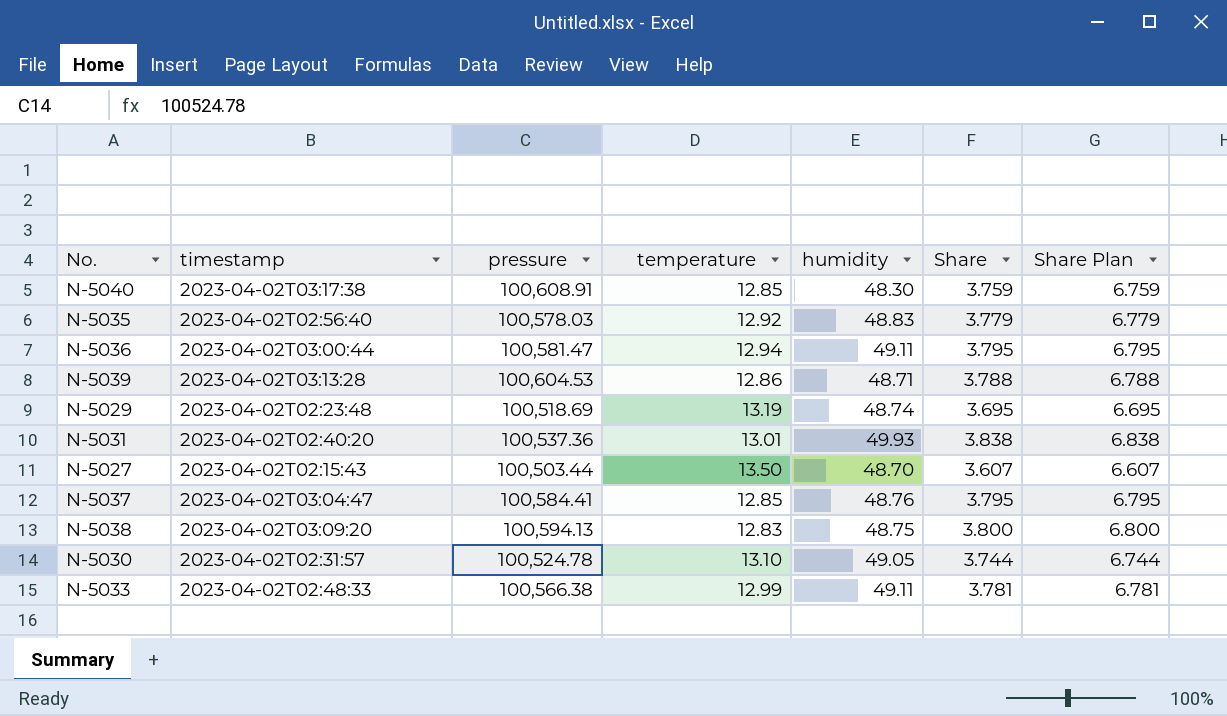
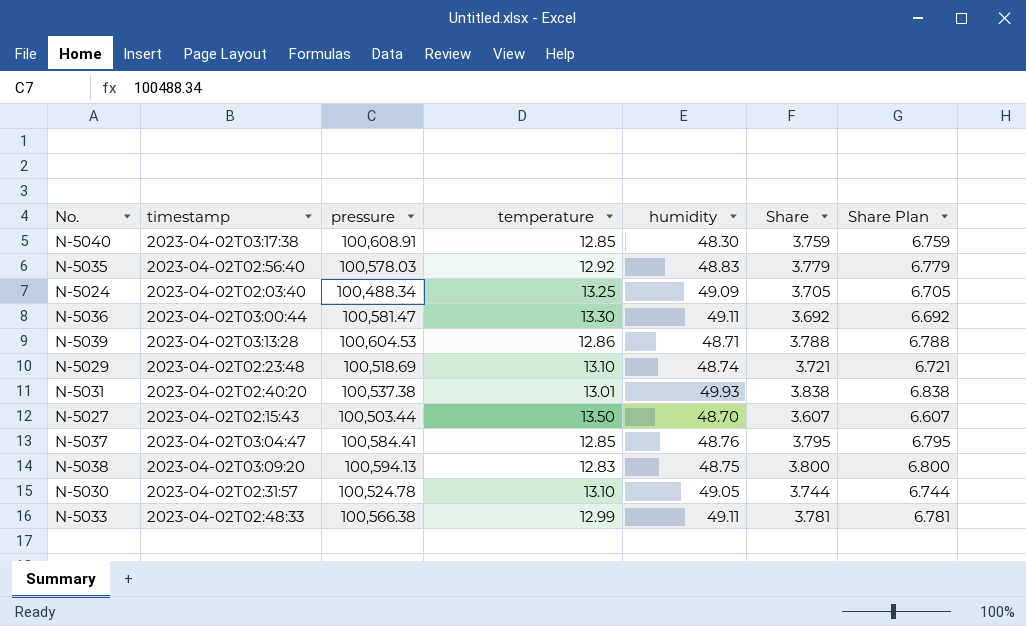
row N-5024: none -> 2023-04-02T02:03:40 | 100,488.34 | 13.25 | 49.09 | 3.705 | 6.705
N-5036 | temperature: 12.94 -> 13.30
N-5036 | Share: 3.795 -> 3.692
N-5036 | Share Plan: 6.795 -> 6.692
N-5029 | temperature: 13.19 -> 13.10
N-5029 | Share: 3.695 -> 3.721
N-5029 | Share Plan: 6.695 -> 6.721
N-5031 | pressure: 100,537.36 -> 100,537.38

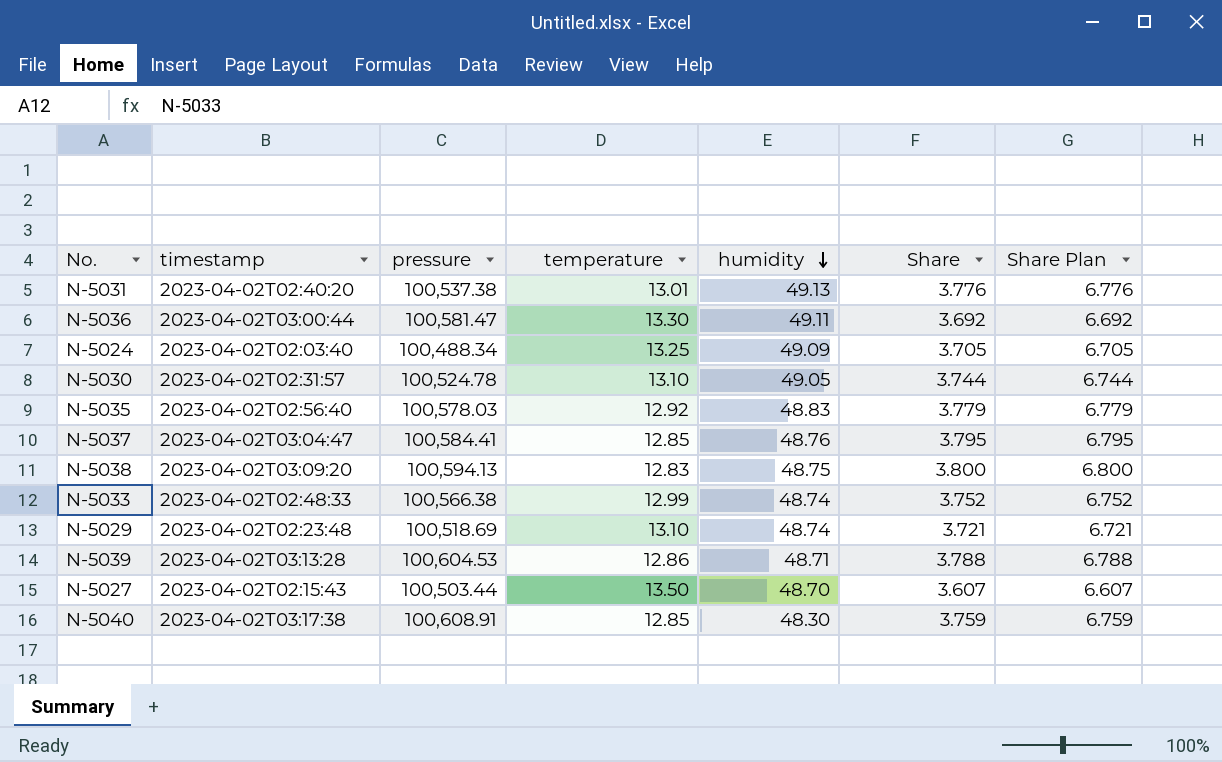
row order: none -> humidity descending
N-5031 | humidity: 49.93 -> 49.13
N-5031 | Share: 3.838 -> 3.776
N-5031 | Share Plan: 6.838 -> 6.776
N-5033 | humidity: 49.11 -> 48.74
N-5033 | Share: 3.781 -> 3.752
N-5033 | Share Plan: 6.781 -> 6.752

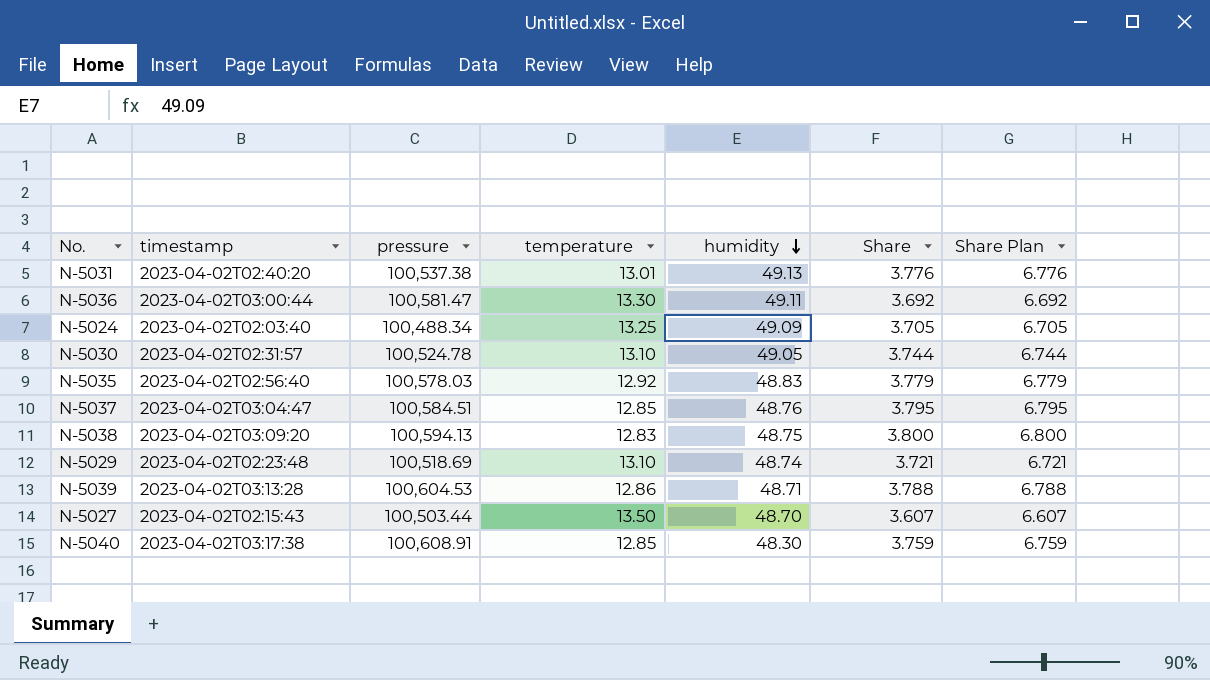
row N-5033: 2023-04-02T02:48:33 | 100,566.38 | 12.99 | 48.74 | 3.752 | 6.752 -> none
N-5037 | pressure: 100,584.41 -> 100,584.51

